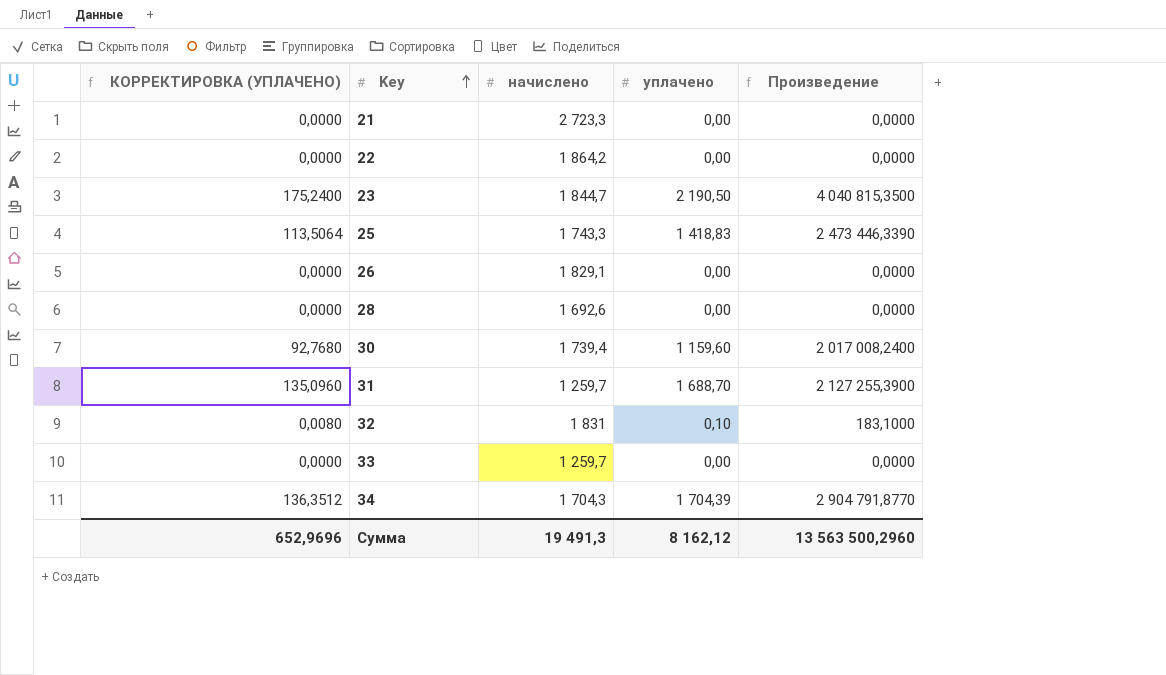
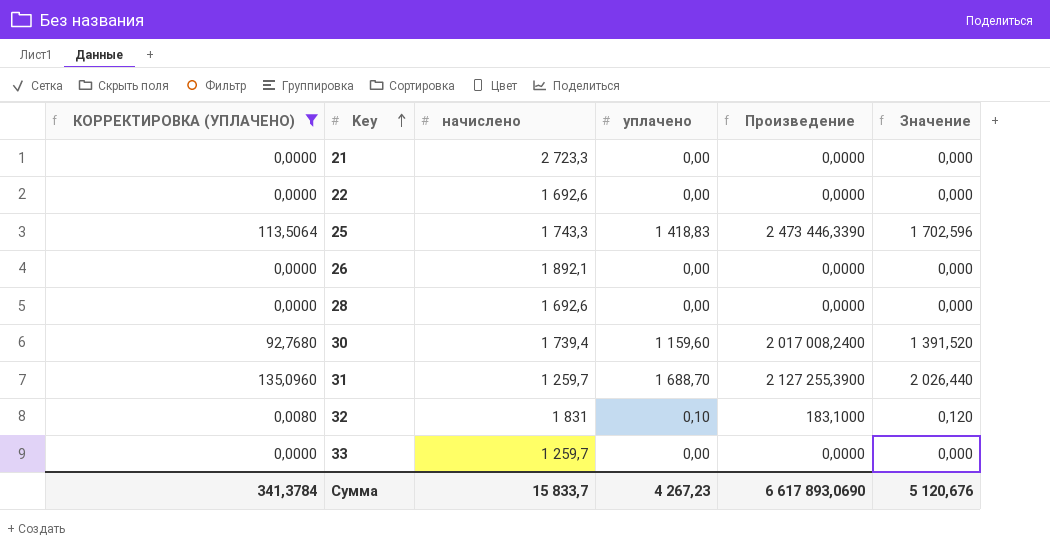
filter: none -> КОРРЕКТИРОВКА (УПЛАЧЕНО) <= 135,0960
column Значение | formula: none -> [уплачено] * 1,2
22 | начислено: 1 864,2 -> 1 692,6
26 | начислено: 1 829,1 -> 1 892,1
Сумма | КОРРЕКТИРОВКА (УПЛАЧЕНО): 652,9696 -> 341,3784
Сумма | начислено: 19 491,3 -> 15 833,7
Сумма | уплачено: 8 162,12 -> 4 267,23
Сумма | Произведение: 13 563 500,2960 -> 6 617 893,0690

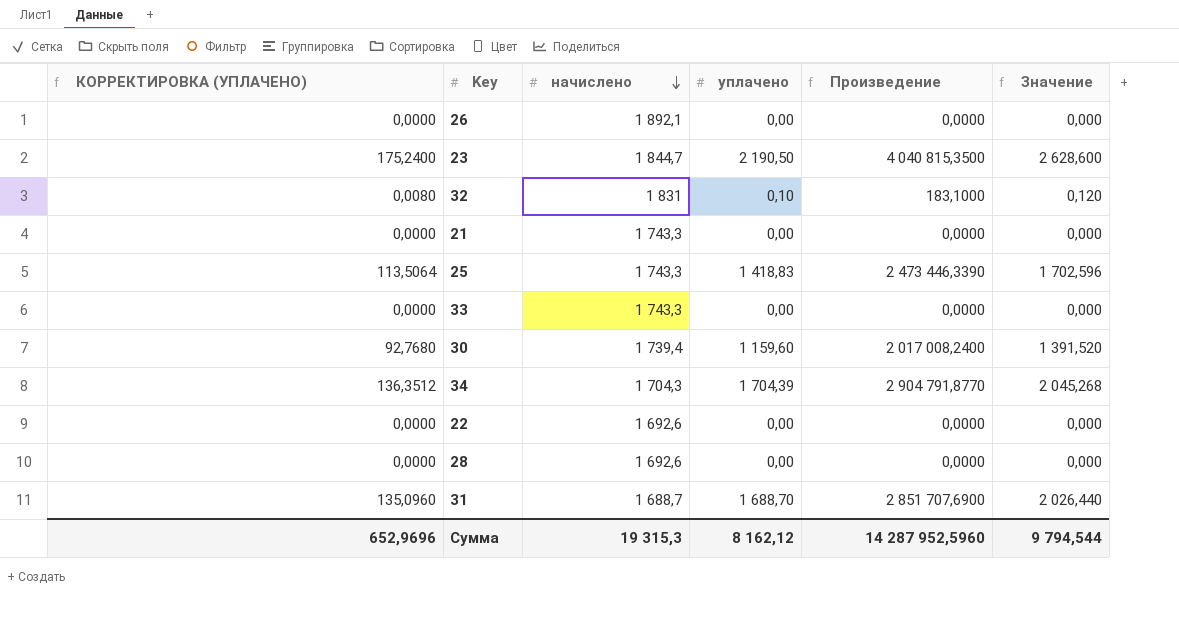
filter: КОРРЕКТИРОВКА (УПЛАЧЕНО) <= 135,0960 -> none
row order: Key ascending -> начислено descending
21 | начислено: 2 723,3 -> 1 743,3
33 | начислено: 1 259,7 -> 1 743,3
31 | начислено: 1 259,7 -> 1 688,7
31 | Произведение: 2 127 255,3900 -> 2 851 707,6900
Сумма | КОРРЕКТИРОВКА (УПЛАЧЕНО): 341,3784 -> 652,9696
Сумма | начислено: 15 833,7 -> 19 315,3
Сумма | уплачено: 4 267,23 -> 8 162,12
Сумма | Произведение: 6 617 893,0690 -> 14 287 952,5960
Сумма | Значение: 5 120,676 -> 9 794,544

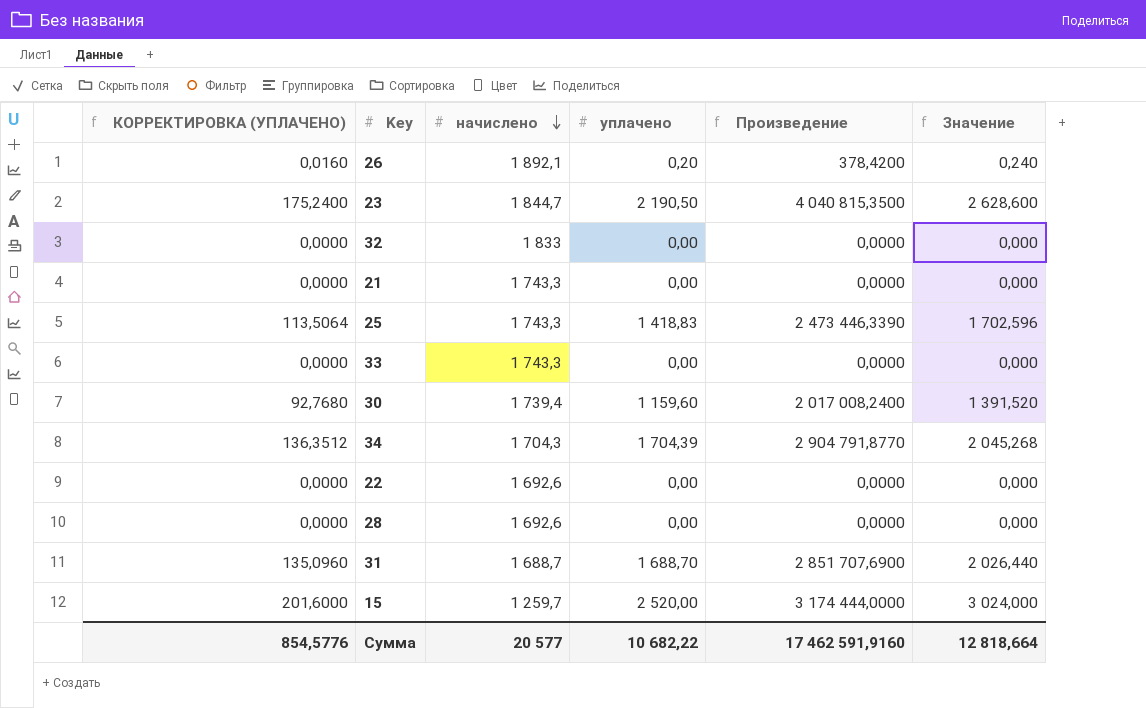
26 | КОРРЕКТИРОВКА (УПЛАЧЕНО): 0,0000 -> 0,0160
26 | уплачено: 0,00 -> 0,20
26 | Произведение: 0,0000 -> 378,4200
26 | Значение: 0,000 -> 0,240
32 | КОРРЕКТИРОВКА (УПЛАЧЕНО): 0,0080 -> 0,0000
32 | начислено: 1 831 -> 1 833
32 | уплачено: 0,10 -> 0,00
32 | Произведение: 183,1000 -> 0,0000
32 | Значение: 0,120 -> 0,000
row 15: none -> 201,6000 | 1 259,7 | 2 520,00 | 3 174 444,0000 | 3 024,000
Сумма | КОРРЕКТИРОВКА (УПЛАЧЕНО): 652,9696 -> 854,5776
Сумма | начислено: 19 315,3 -> 20 577
Сумма | уплачено: 8 162,12 -> 10 682,22
Сумма | Произведение: 14 287 952,5960 -> 17 462 591,9160
Сумма | Значение: 9 794,544 -> 12 818,664

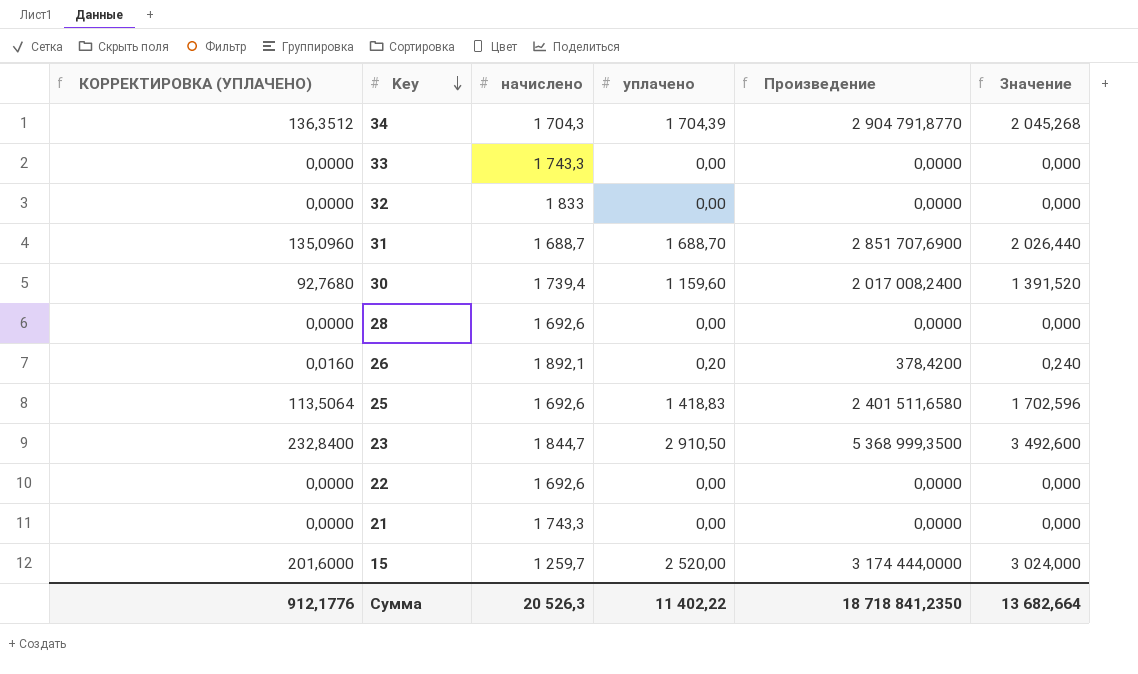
row order: начислено descending -> Key descending
25 | начислено: 1 743,3 -> 1 692,6
25 | Произведение: 2 473 446,3390 -> 2 401 511,6580
23 | КОРРЕКТИРОВКА (УПЛАЧЕНО): 175,2400 -> 232,8400
23 | уплачено: 2 190,50 -> 2 910,50
23 | Произведение: 4 040 815,3500 -> 5 368 999,3500
23 | Значение: 2 628,600 -> 3 492,600
Сумма | КОРРЕКТИРОВКА (УПЛАЧЕНО): 854,5776 -> 912,1776
Сумма | начислено: 20 577 -> 20 526,3
Сумма | уплачено: 10 682,22 -> 11 402,22
Сумма | Произведение: 17 462 591,9160 -> 18 718 841,2350
Сумма | Значение: 12 818,664 -> 13 682,664

